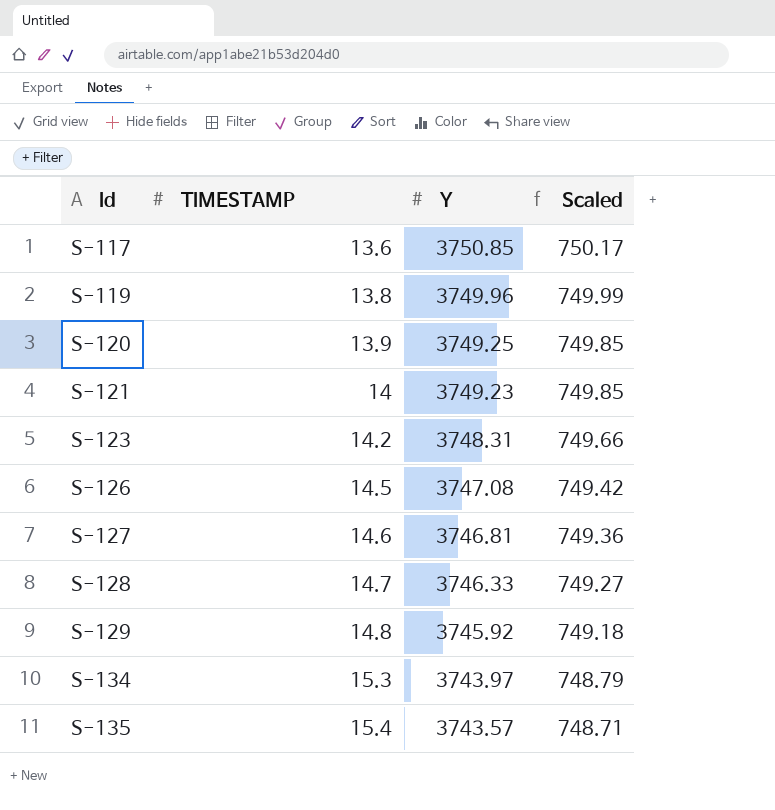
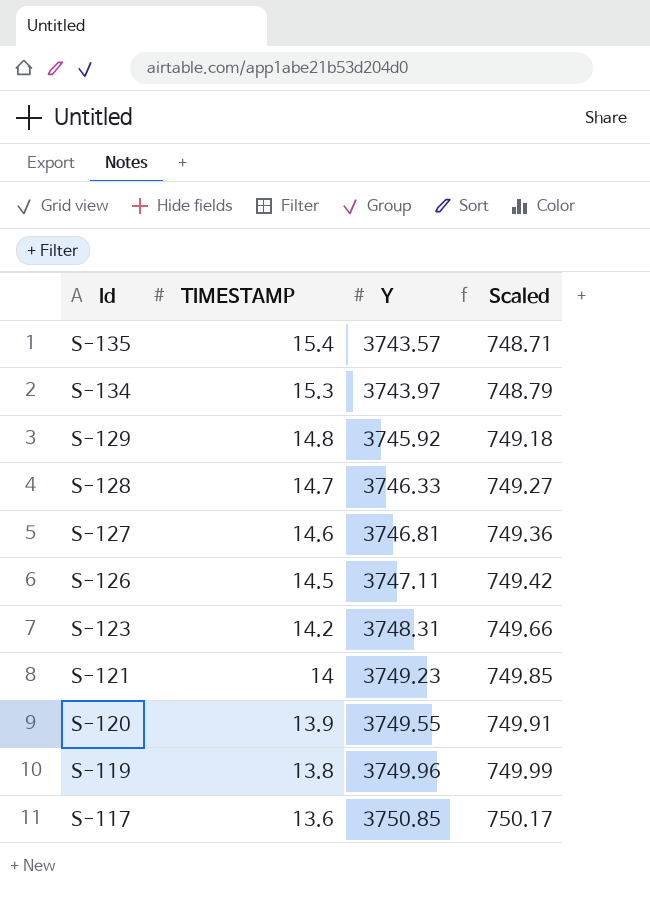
row order: Id ascending -> Id descending
S-126 | Y: 3747.08 -> 3747.11
S-120 | Y: 3749.25 -> 3749.55
S-120 | Scaled: 749.85 -> 749.91

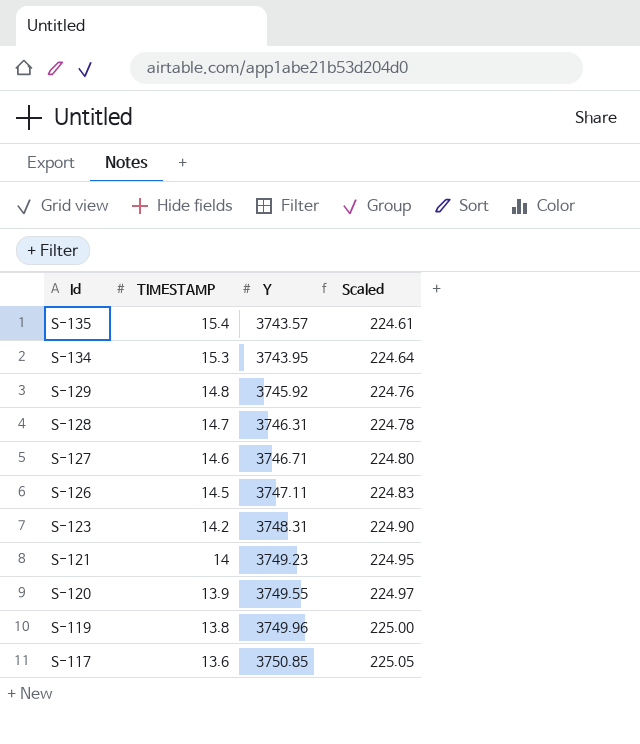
column Scaled | formula: [Y] * 0.2 -> [Y] * 0.06
S-134 | Y: 3743.97 -> 3743.95
S-128 | Y: 3746.33 -> 3746.31
S-127 | Y: 3746.81 -> 3746.71

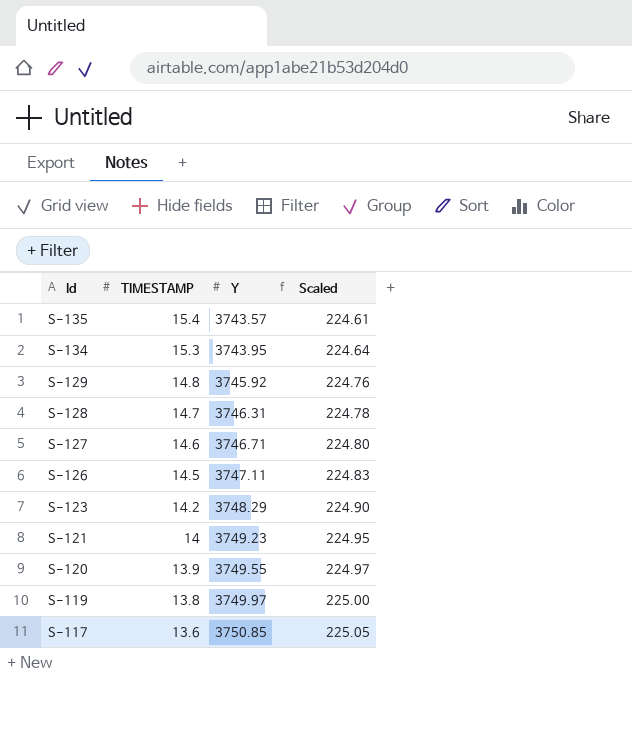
S-123 | Y: 3748.31 -> 3748.29
S-119 | Y: 3749.96 -> 3749.97

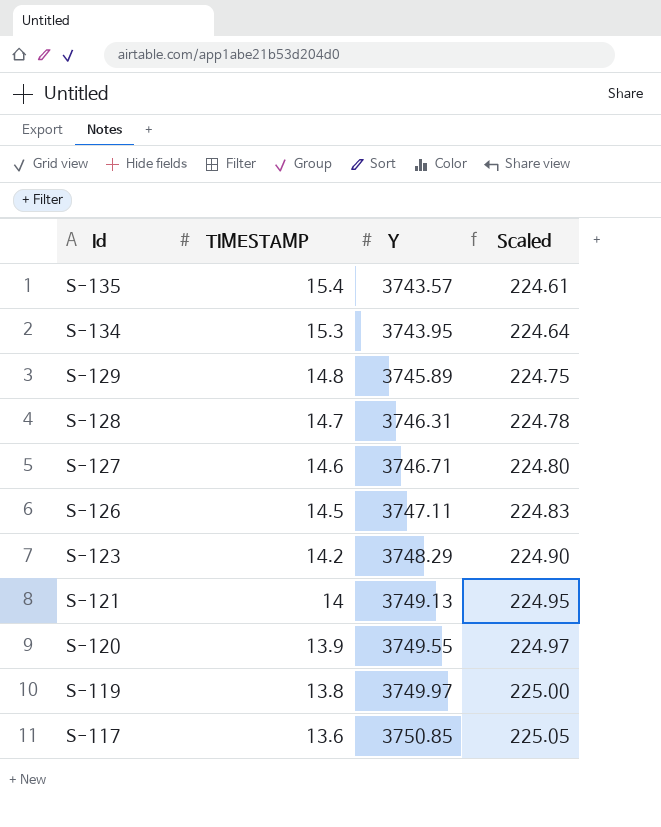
S-129 | Y: 3745.92 -> 3745.89
S-129 | Scaled: 224.76 -> 224.75
S-121 | Y: 3749.23 -> 3749.13

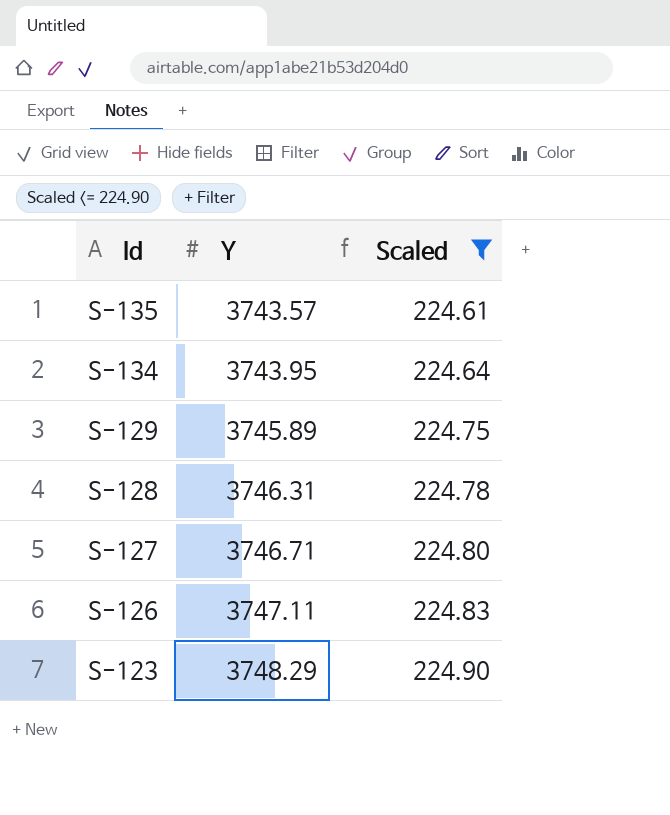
filter: none -> Scaled <= 224.90
column TIMESTAMP | position: 2 -> none

